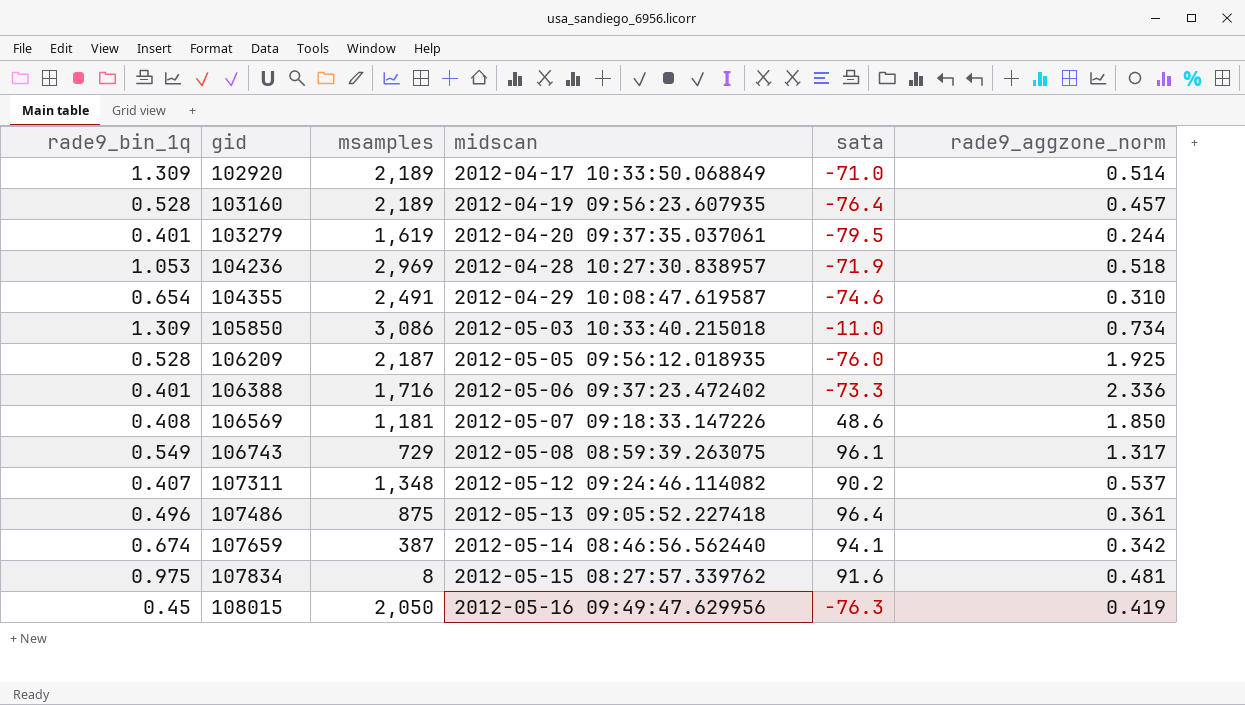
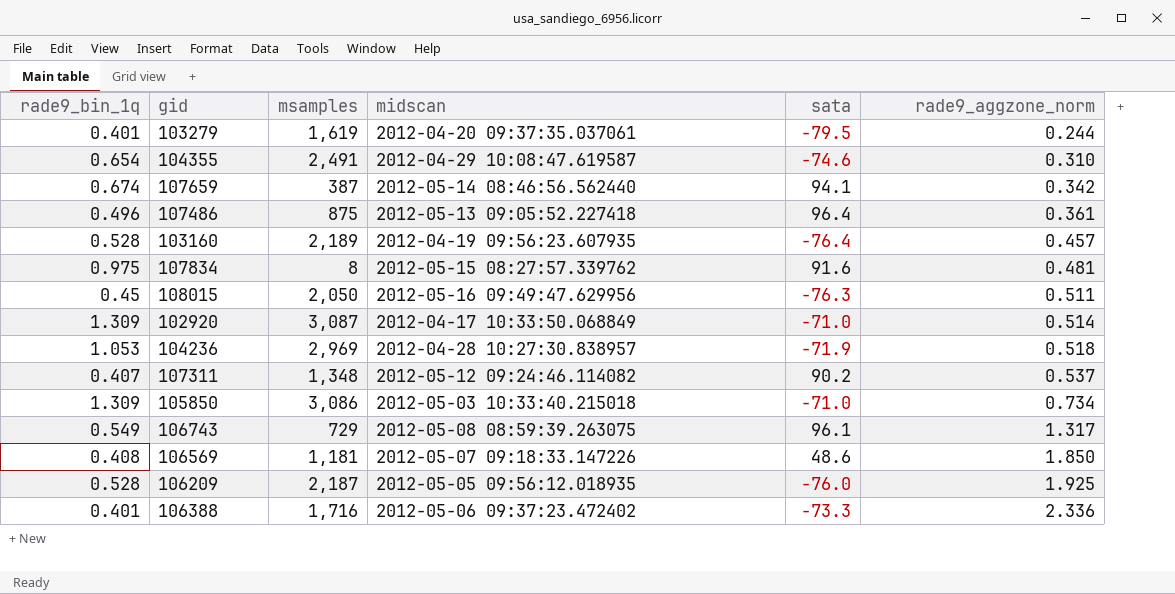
row order: gid ascending -> rade9_aggzone_norm ascending
108015 | rade9_aggzone_norm: 0.419 -> 0.511
102920 | msamples: 2,189 -> 3,087
105850 | sata: -11.0 -> -71.0

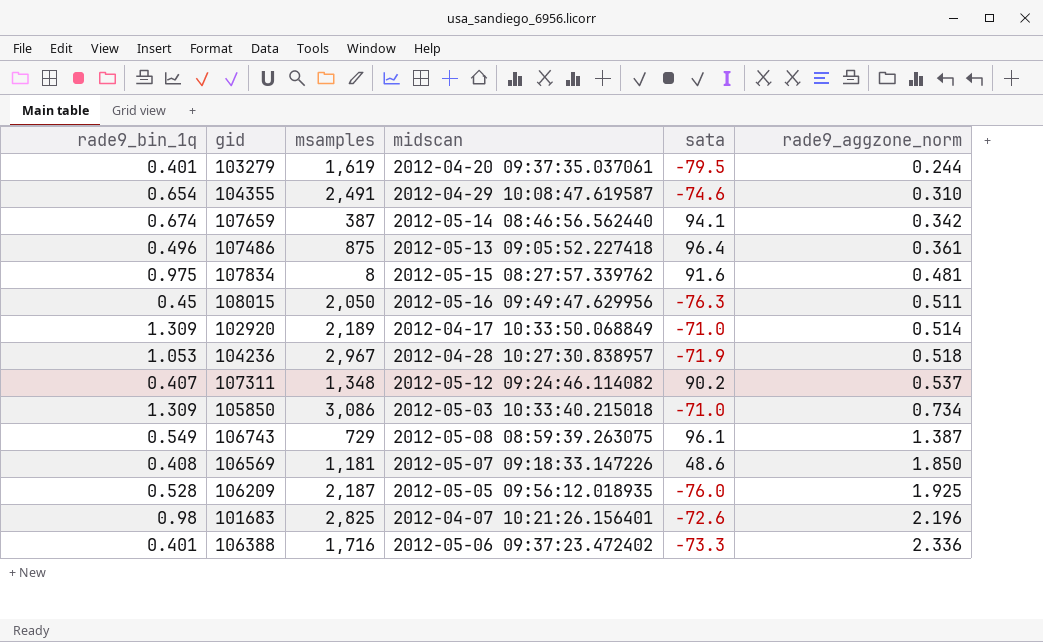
row 103160: 0.528 | 2,189 | 2012-04-19 09:56:23.607935 | -76.4 | 0.457 -> none
102920 | msamples: 3,087 -> 2,189
104236 | msamples: 2,969 -> 2,967
106743 | rade9_aggzone_norm: 1.317 -> 1.387
row 101683: none -> 0.98 | 2,825 | 2012-04-07 10:21:26.156401 | -72.6 | 2.196

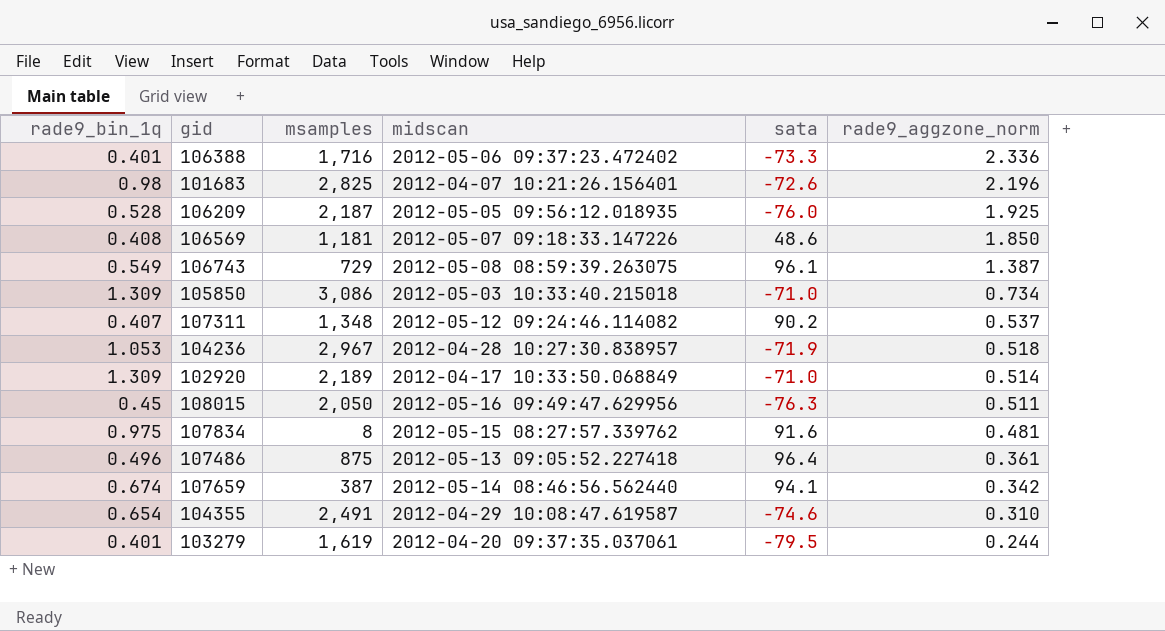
row order: rade9_aggzone_norm ascending -> rade9_aggzone_norm descending

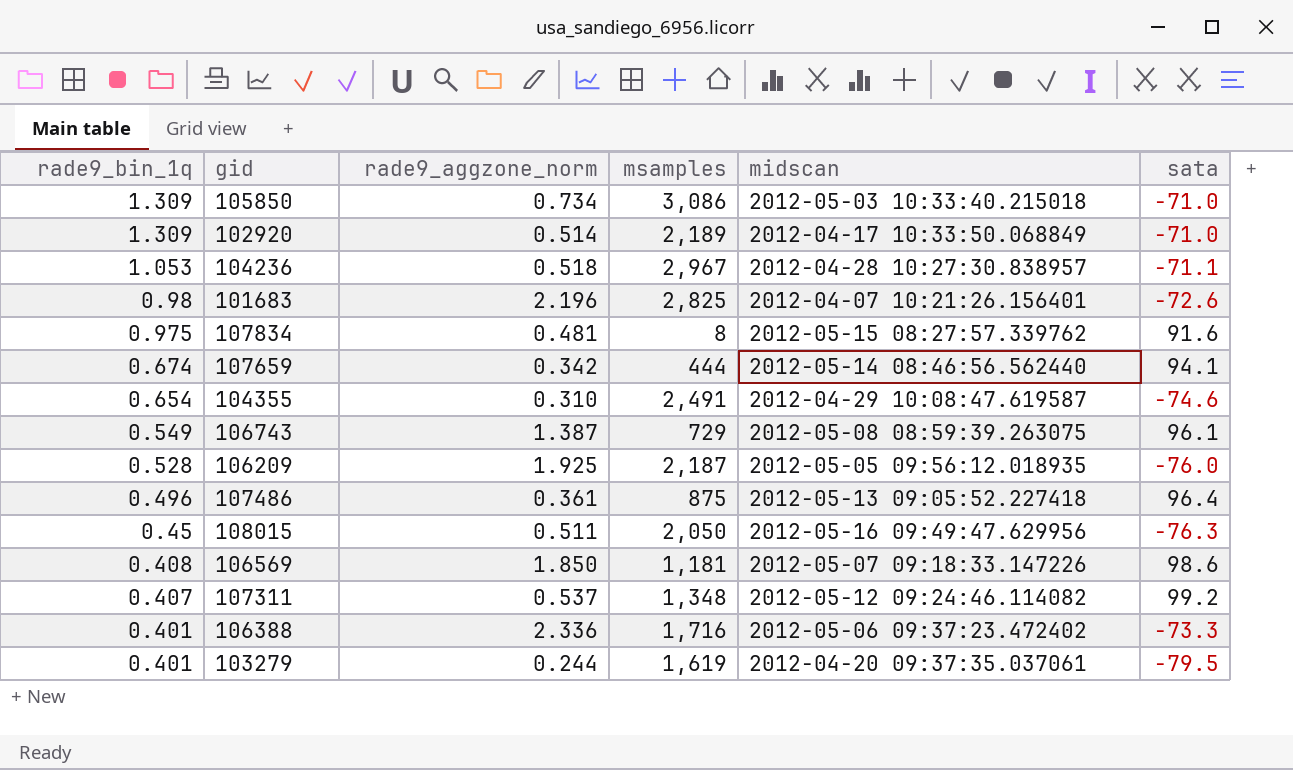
row order: rade9_aggzone_norm descending -> rade9_bin_1q descending
column rade9_aggzone_norm | position: 6 -> 3
104236 | sata: -71.9 -> -71.1
107659 | msamples: 387 -> 444
106569 | sata: 48.6 -> 98.6
107311 | sata: 90.2 -> 99.2

